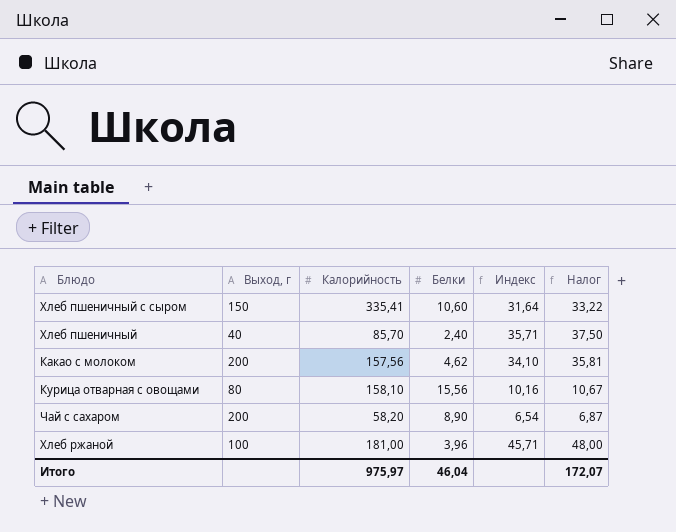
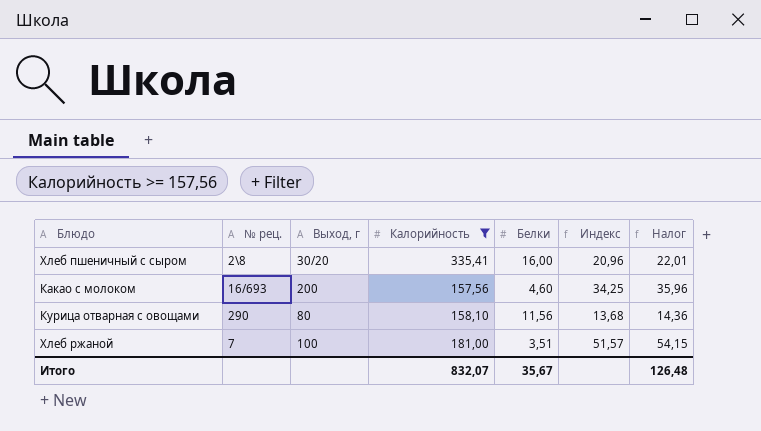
filter: none -> Калорийность >= 157,56
column № рец. | position: none -> 2
Хлеб пшеничный с сыром | Выход, г: 150 -> 30/20
Хлеб пшеничный с сыром | Белки: 10,60 -> 16,00
Хлеб пшеничный с сыром | Индекс: 31,64 -> 20,96
Хлеб пшеничный с сыром | Налог: 33,22 -> 22,01
Какао с молоком | Белки: 4,62 -> 4,60
Какао с молоком | Индекс: 34,10 -> 34,25
Какао с молоком | Налог: 35,81 -> 35,96
Курица отварная с овощами | Белки: 15,56 -> 11,56
Курица отварная с овощами | Индекс: 10,16 -> 13,68
Курица отварная с овощами | Налог: 10,67 -> 14,36
Хлеб ржаной | Белки: 3,96 -> 3,51
Хлеб ржаной | Индекс: 45,71 -> 51,57
Хлеб ржаной | Налог: 48,00 -> 54,15
Итого | Калорийность: 975,97 -> 832,07
Итого | Белки: 46,04 -> 35,67
Итого | Налог: 172,07 -> 126,48

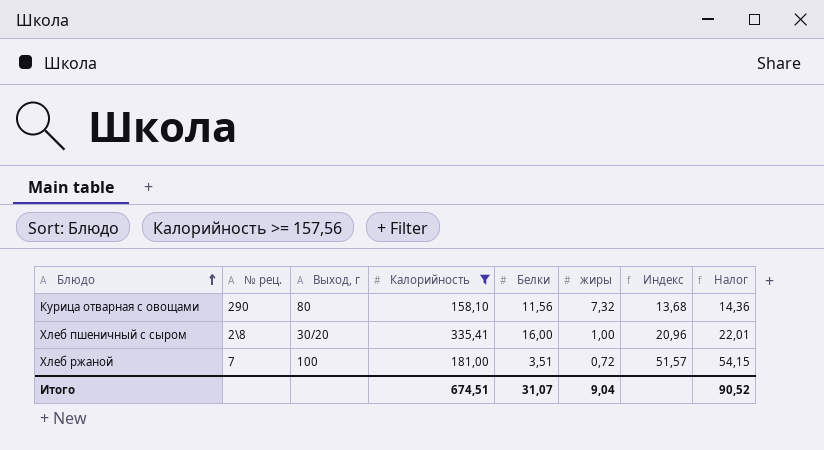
row order: none -> Блюдо ascending
column жиры | position: none -> 6
row Какао с молоком: 16/693 | 200 | 157,56 | 4,60 | 34,25 | 35,96 -> none
Итого | Калорийность: 832,07 -> 674,51
Итого | Белки: 35,67 -> 31,07
Итого | Налог: 126,48 -> 90,52

